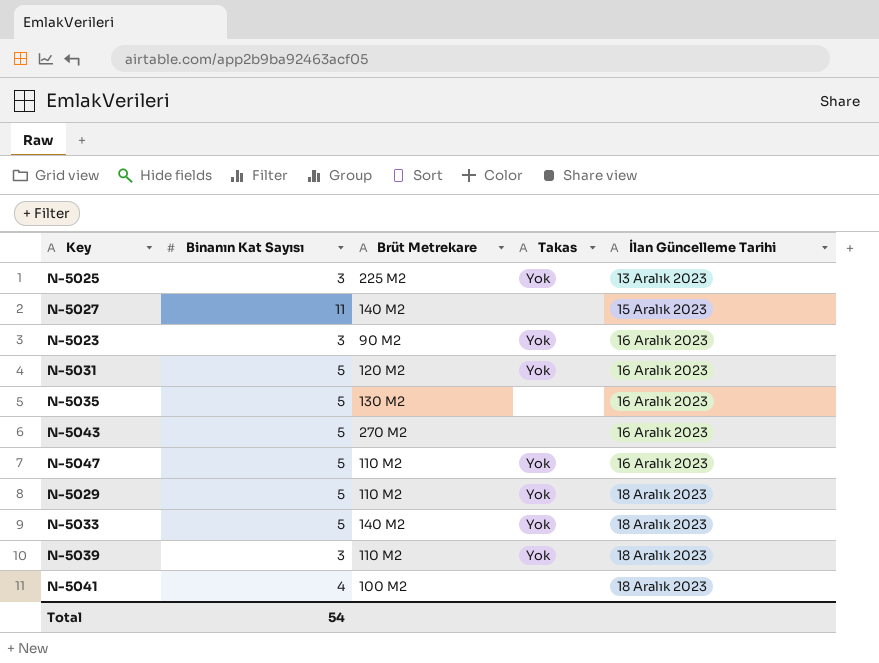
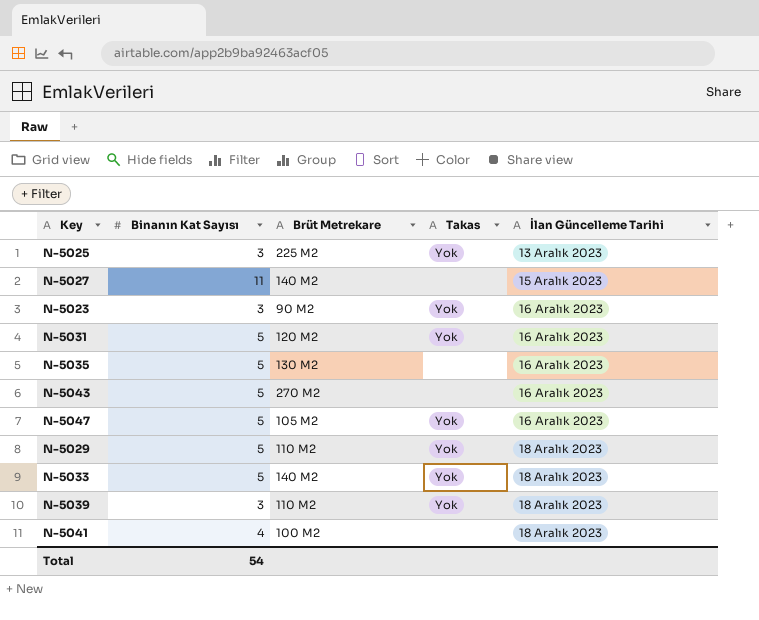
N-5047 | Brüt Metrekare: 110 M2 -> 105 M2

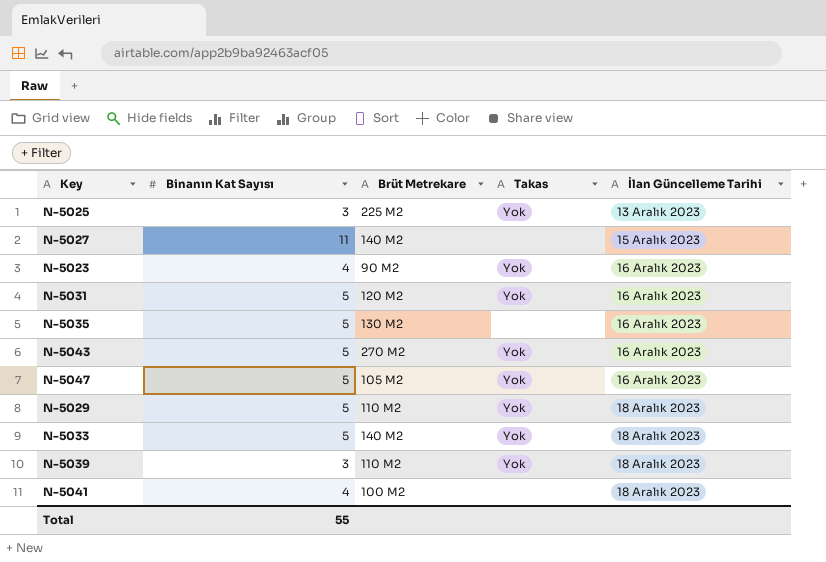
N-5023 | Binanın Kat Sayısı: 3 -> 4
N-5043 | Takas: none -> Yok
Total | Binanın Kat Sayısı: 54 -> 55

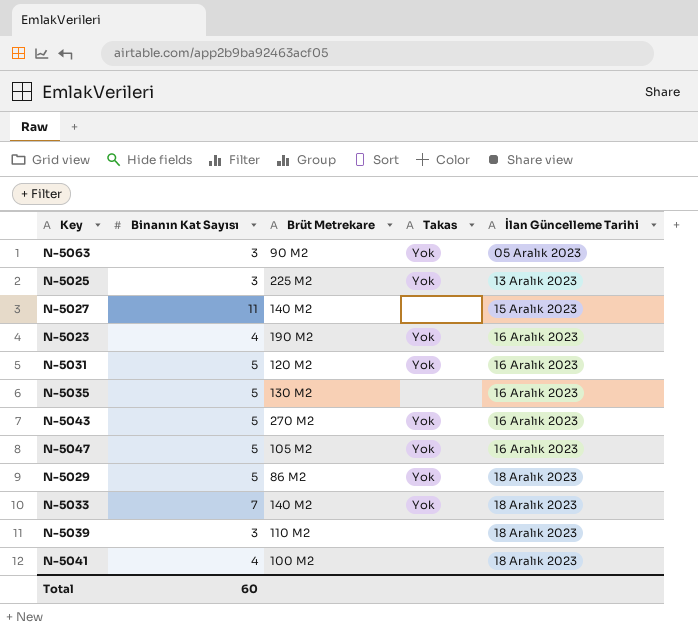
row N-5063: none -> 3 | 90 M2 | Yok | 05 Aralık 2023
N-5023 | Brüt Metrekare: 90 M2 -> 190 M2
N-5029 | Brüt Metrekare: 110 M2 -> 86 M2
N-5033 | Binanın Kat Sayısı: 5 -> 7
N-5039 | Takas: Yok -> none
Total | Binanın Kat Sayısı: 55 -> 60

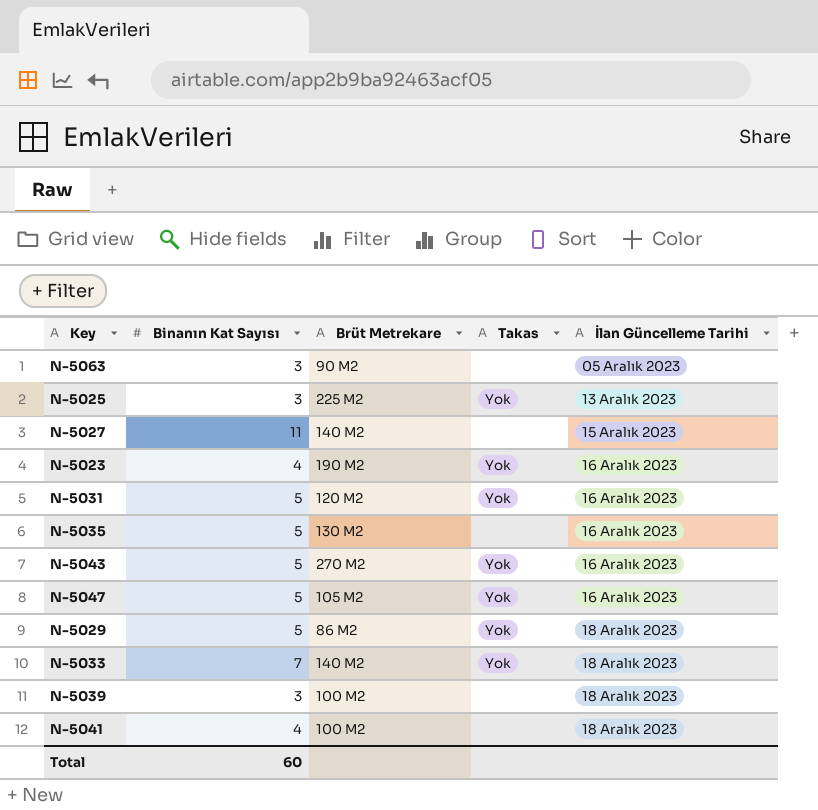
N-5063 | Takas: Yok -> none
N-5039 | Brüt Metrekare: 110 M2 -> 100 M2

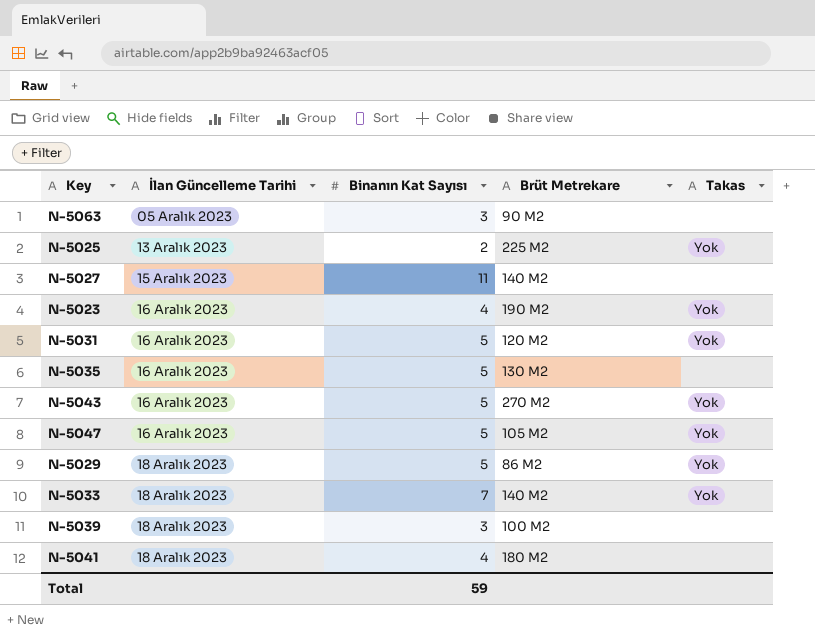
column İlan Güncelleme Tarihi | position: 5 -> 2
N-5025 | Binanın Kat Sayısı: 3 -> 2
N-5041 | Brüt Metrekare: 100 M2 -> 180 M2
Total | Binanın Kat Sayısı: 60 -> 59

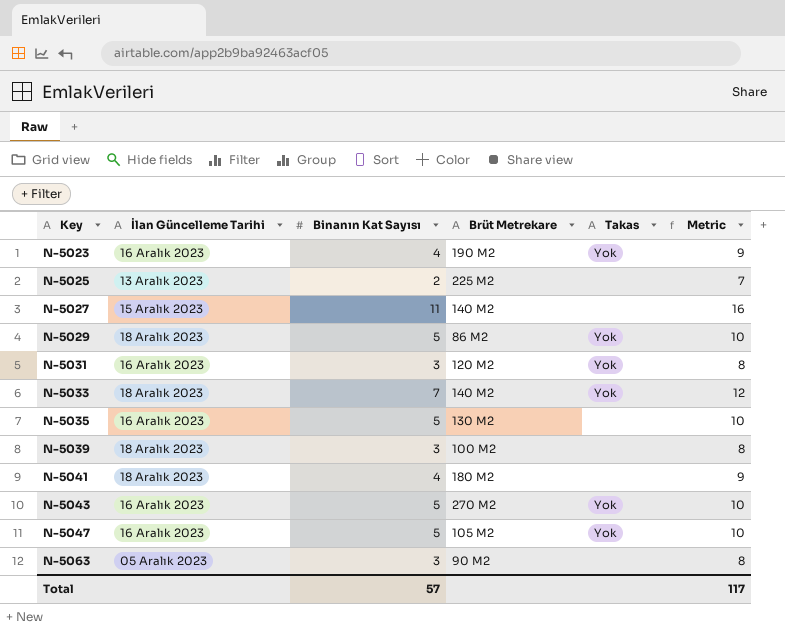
row order: İlan Güncelleme Tarihi ascending -> Key ascending
column Metric | formula: none -> [Binanın Kat Sayısı] + 5
N-5025 | Takas: Yok -> none
N-5031 | Binanın Kat Sayısı: 5 -> 3
Total | Binanın Kat Sayısı: 59 -> 57

